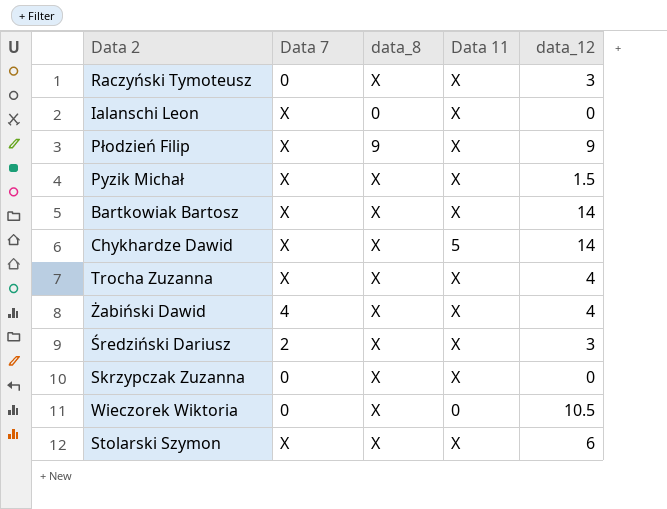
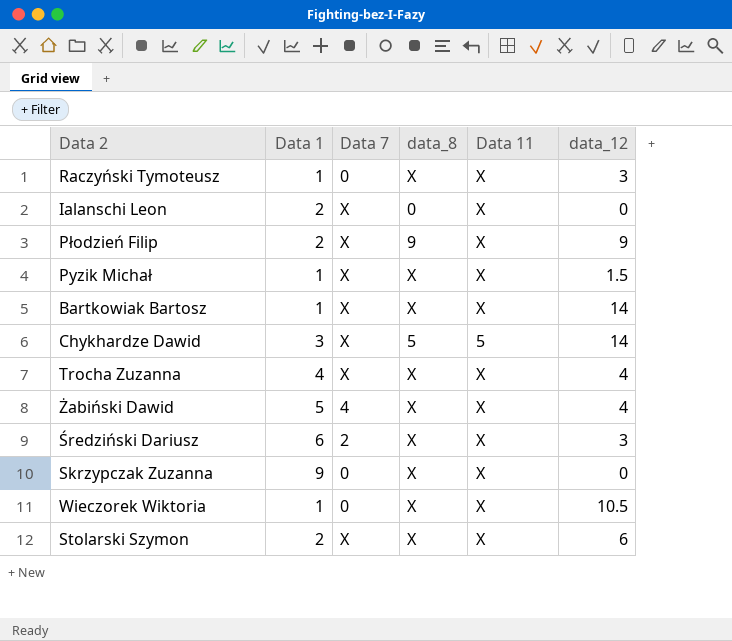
column Data 1 | position: none -> 2
Chykhardze Dawid | data_8: X -> 5
Wieczorek Wiktoria | Data 11: 0 -> X

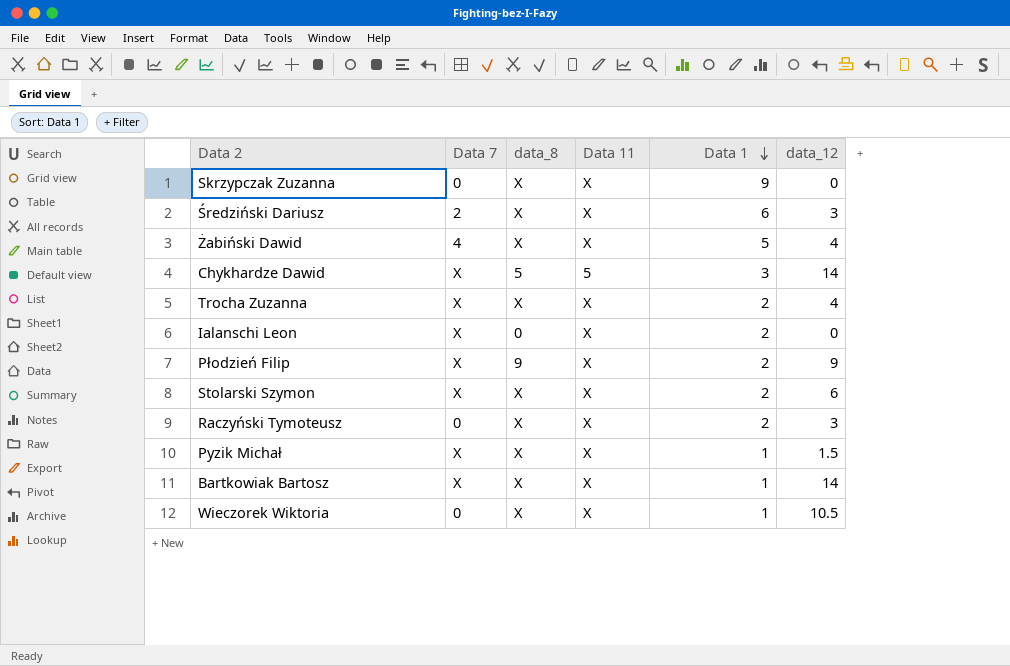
row order: none -> Data 1 descending
column Data 1 | position: 2 -> 5
Trocha Zuzanna | Data 1: 4 -> 2
Raczyński Tymoteusz | Data 1: 1 -> 2

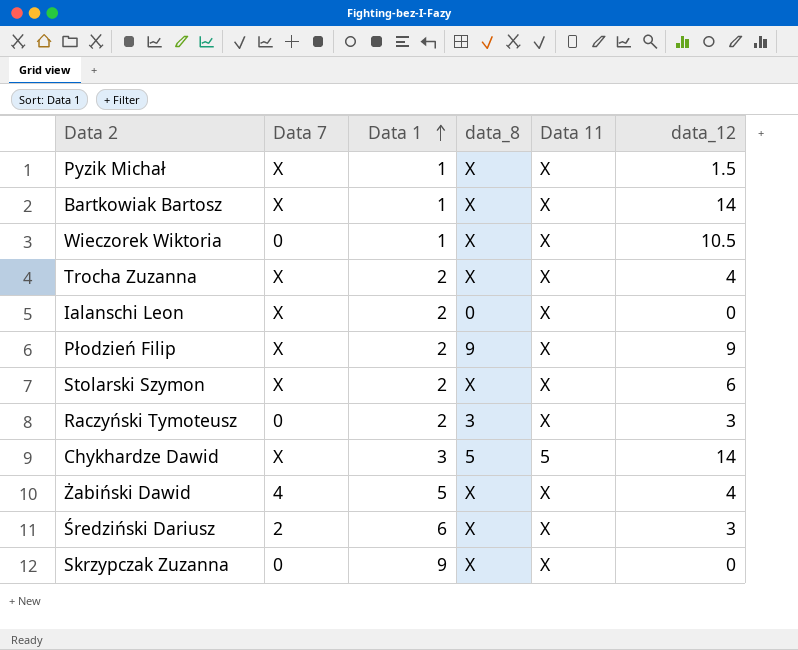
row order: Data 1 descending -> Data 1 ascending
column Data 1 | position: 5 -> 3
Raczyński Tymoteusz | data_8: X -> 3

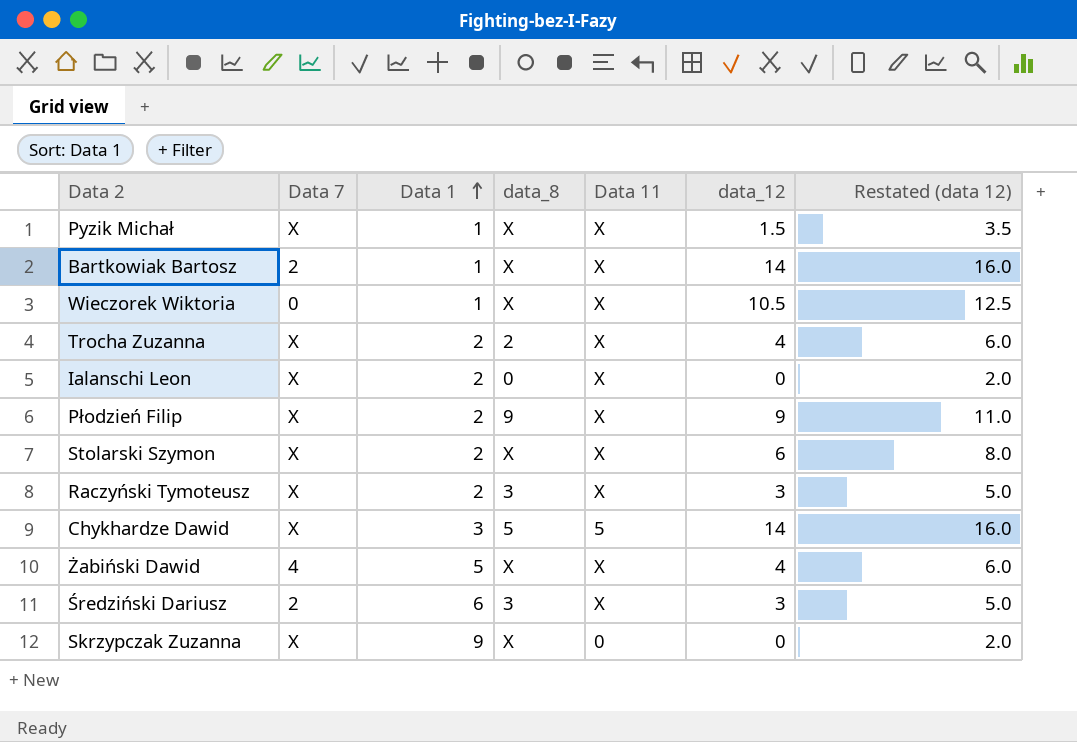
column Restated (data 12) | formula: none -> [data_12] + 2
Bartkowiak Bartosz | Data 7: X -> 2
Trocha Zuzanna | data_8: X -> 2
Raczyński Tymoteusz | Data 7: 0 -> X
Średziński Dariusz | data_8: X -> 3
Skrzypczak Zuzanna | Data 7: 0 -> X
Skrzypczak Zuzanna | Data 11: X -> 0

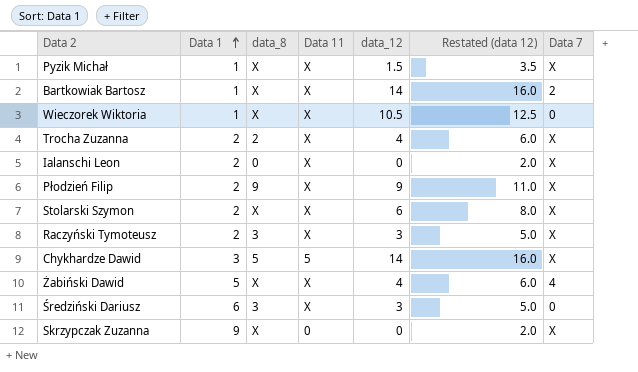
column Data 7 | position: 2 -> 7
Średziński Dariusz | Data 7: 2 -> 0

